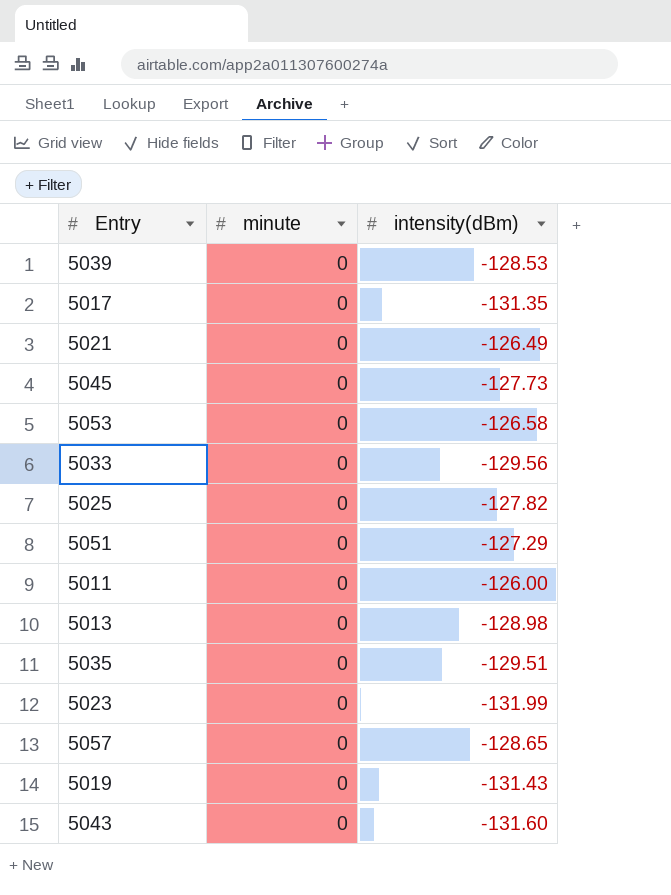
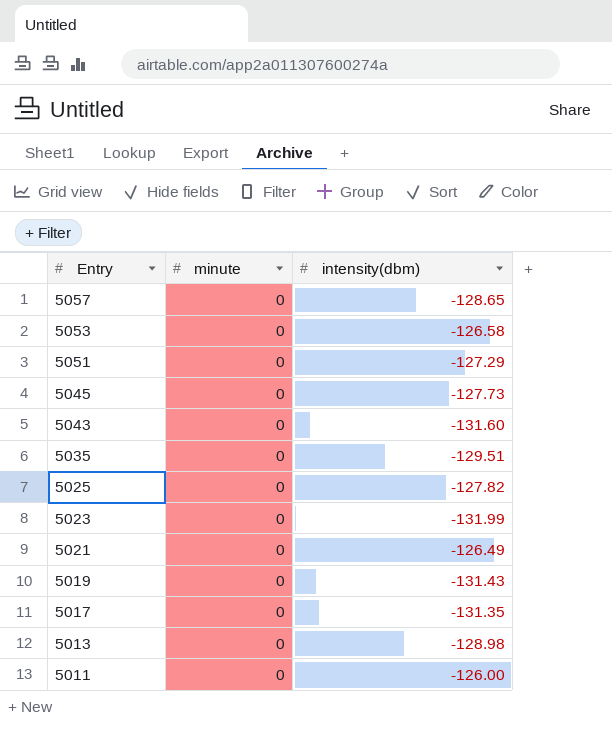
row order: none -> Entry descending
column name: intensity(dBm) -> intensity(dbm)
row 5039: 0 | -128.53 -> none
row 5033: 0 | -129.56 -> none

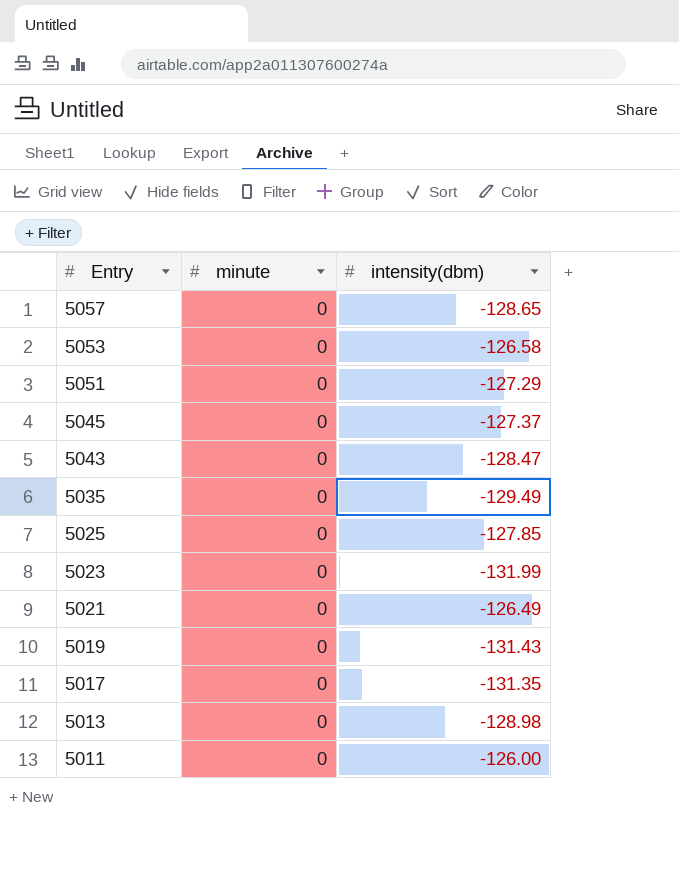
5045 | intensity(dbm): -127.73 -> -127.37
5043 | intensity(dbm): -131.60 -> -128.47
5035 | intensity(dbm): -129.51 -> -129.49
5025 | intensity(dbm): -127.82 -> -127.85

